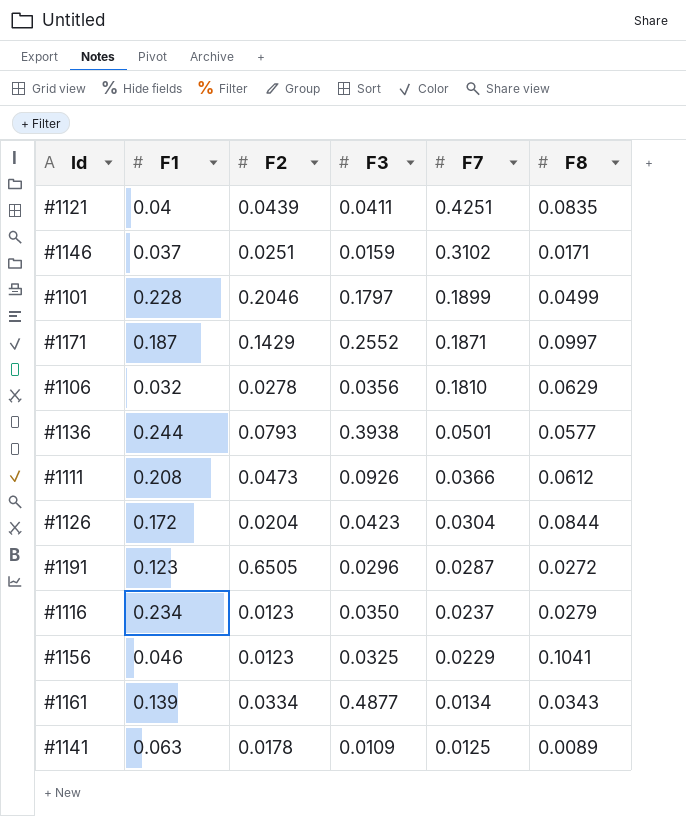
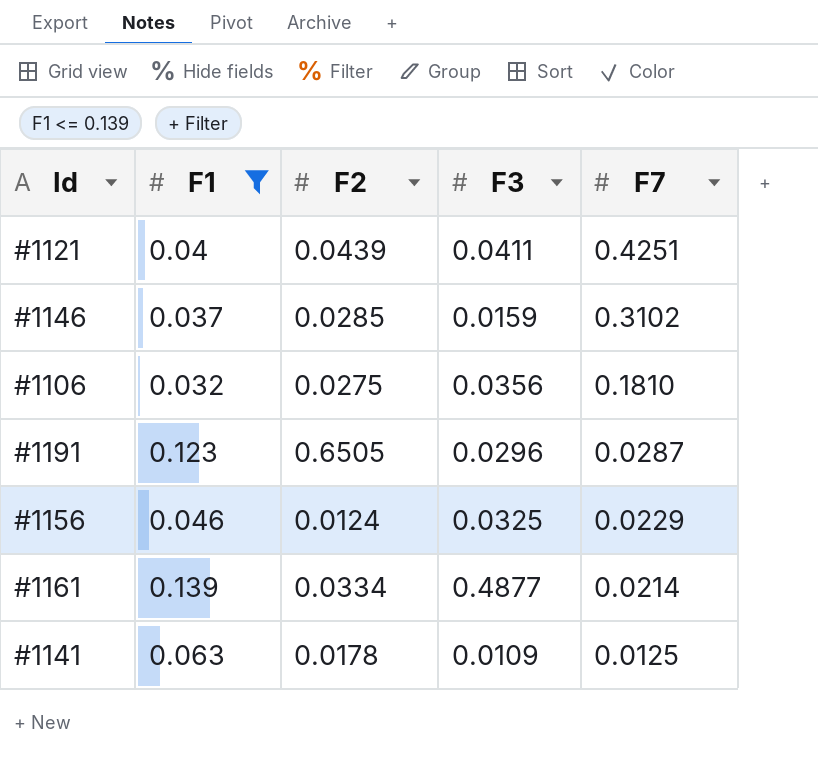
filter: none -> F1 <= 0.139
column F8 | position: 6 -> none
#1146 | F2: 0.0251 -> 0.0285
#1106 | F2: 0.0278 -> 0.0275
#1156 | F2: 0.0123 -> 0.0124
#1161 | F7: 0.0134 -> 0.0214

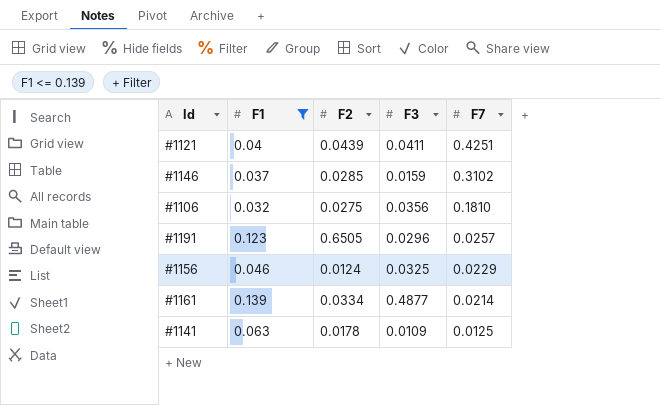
#1191 | F7: 0.0287 -> 0.0257

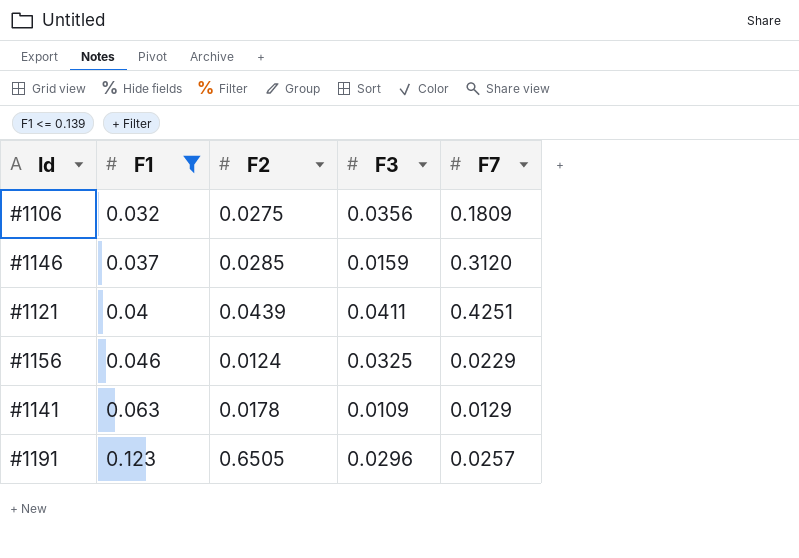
row order: F7 descending -> F1 ascending
row #1161: 0.139 | 0.0334 | 0.4877 | 0.0214 -> none
#1106 | F7: 0.1810 -> 0.1809
#1146 | F7: 0.3102 -> 0.3120
#1141 | F7: 0.0125 -> 0.0129

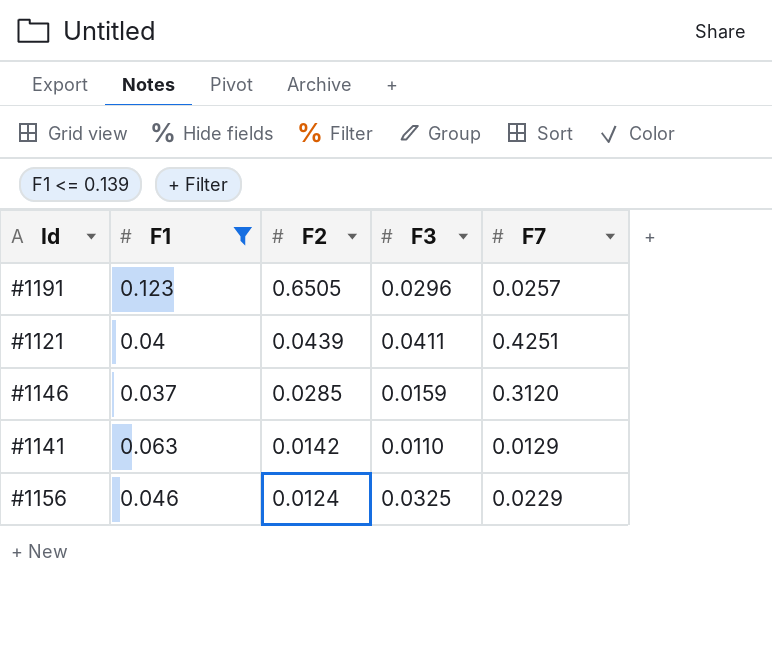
row order: F1 ascending -> F2 descending
row #1106: 0.032 | 0.0275 | 0.0356 | 0.1809 -> none
#1141 | F2: 0.0178 -> 0.0142
#1141 | F3: 0.0109 -> 0.0110

